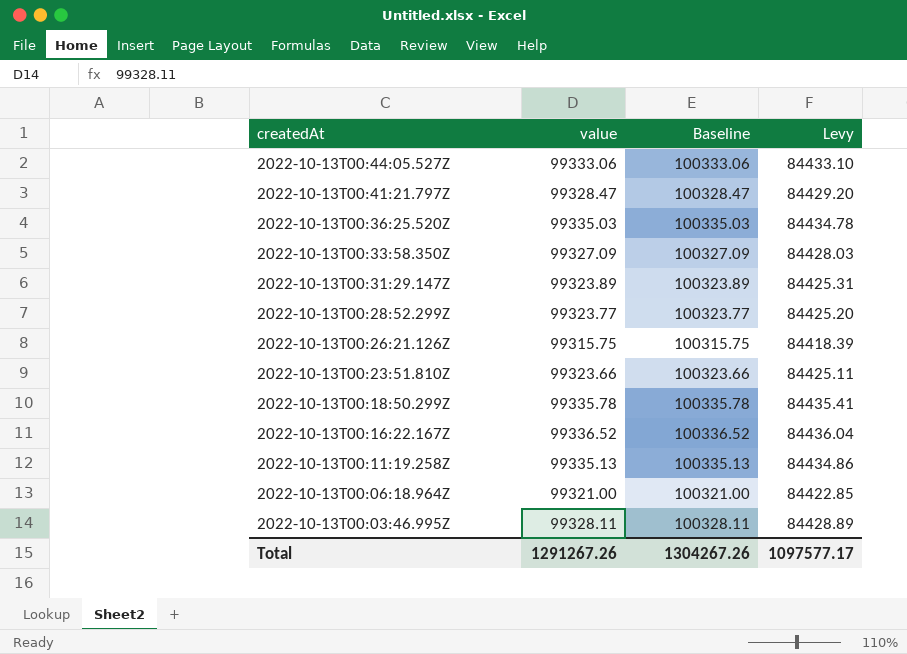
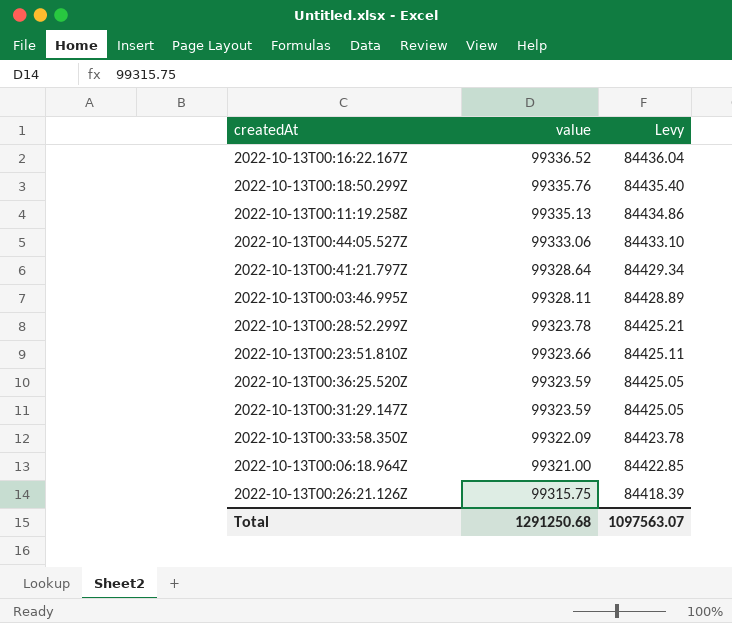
row order: createdAt descending -> value descending
column Baseline | formula: [value] + 1000 -> none
2022-10-13T00:18:50.299Z | value: 99335.78 -> 99335.76
2022-10-13T00:18:50.299Z | Levy: 84435.41 -> 84435.40
2022-10-13T00:41:21.797Z | value: 99328.47 -> 99328.64
2022-10-13T00:41:21.797Z | Levy: 84429.20 -> 84429.34
2022-10-13T00:28:52.299Z | value: 99323.77 -> 99323.78
2022-10-13T00:28:52.299Z | Levy: 84425.20 -> 84425.21
2022-10-13T00:36:25.520Z | value: 99335.03 -> 99323.59
2022-10-13T00:36:25.520Z | Levy: 84434.78 -> 84425.05
2022-10-13T00:31:29.147Z | value: 99323.89 -> 99323.59
2022-10-13T00:31:29.147Z | Levy: 84425.31 -> 84425.05
2022-10-13T00:33:58.350Z | value: 99327.09 -> 99322.09
2022-10-13T00:33:58.350Z | Levy: 84428.03 -> 84423.78
Total | value: 1291267.26 -> 1291250.68
Total | Levy: 1097577.17 -> 1097563.07

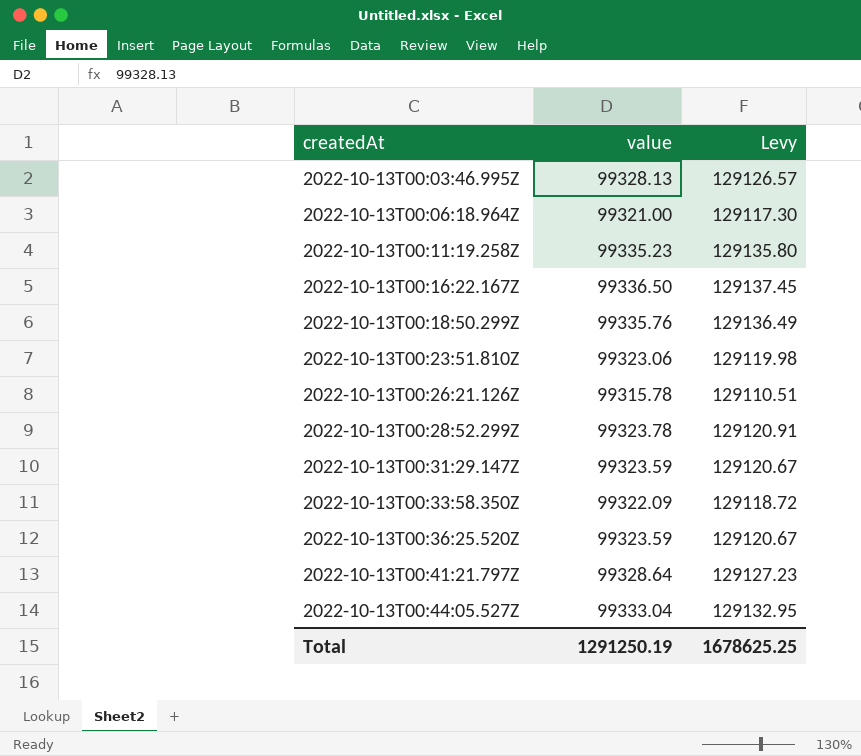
row order: value descending -> createdAt ascending
column Levy | formula: [value] * 0.85 -> [value] * 1.3
2022-10-13T00:03:46.995Z | value: 99328.11 -> 99328.13
2022-10-13T00:11:19.258Z | value: 99335.13 -> 99335.23
2022-10-13T00:16:22.167Z | value: 99336.52 -> 99336.50
2022-10-13T00:23:51.810Z | value: 99323.66 -> 99323.06
2022-10-13T00:26:21.126Z | value: 99315.75 -> 99315.78
2022-10-13T00:44:05.527Z | value: 99333.06 -> 99333.04
Total | value: 1291250.68 -> 1291250.19
Total | Levy: 1097563.07 -> 1678625.25

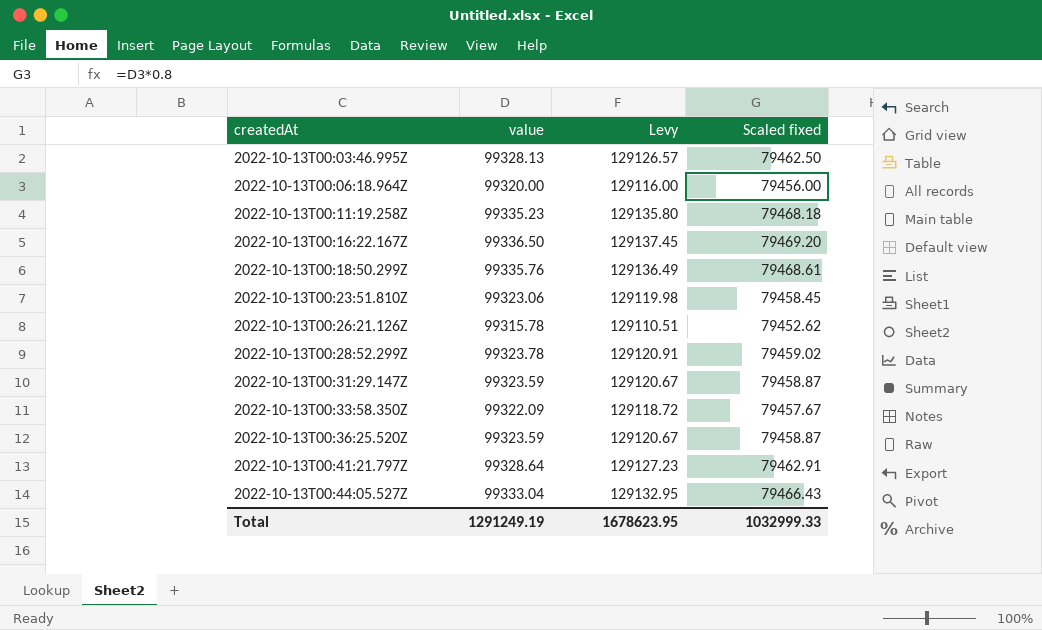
column Scaled fixed | formula: none -> [value] * 0.8
2022-10-13T00:06:18.964Z | value: 99321.00 -> 99320.00
2022-10-13T00:06:18.964Z | Levy: 129117.30 -> 129116.00
Total | value: 1291250.19 -> 1291249.19
Total | Levy: 1678625.25 -> 1678623.95

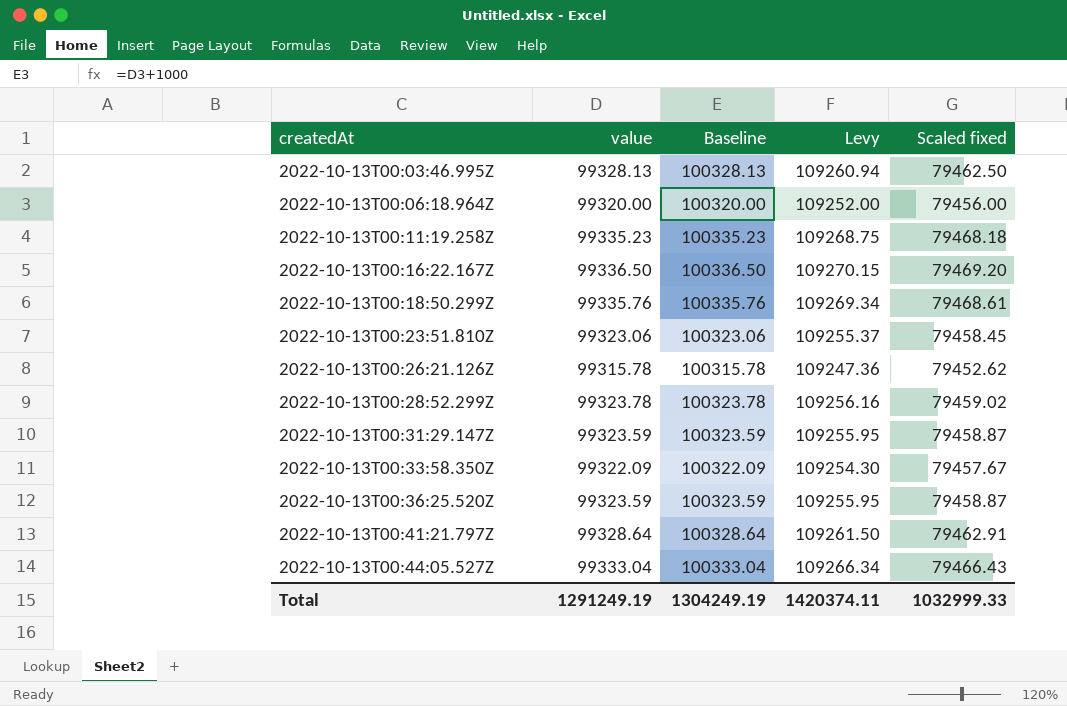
column Baseline | formula: none -> [value] + 1000
column Levy | formula: [value] * 1.3 -> [value] * 1.1
Total | Levy: 1678623.95 -> 1420374.11

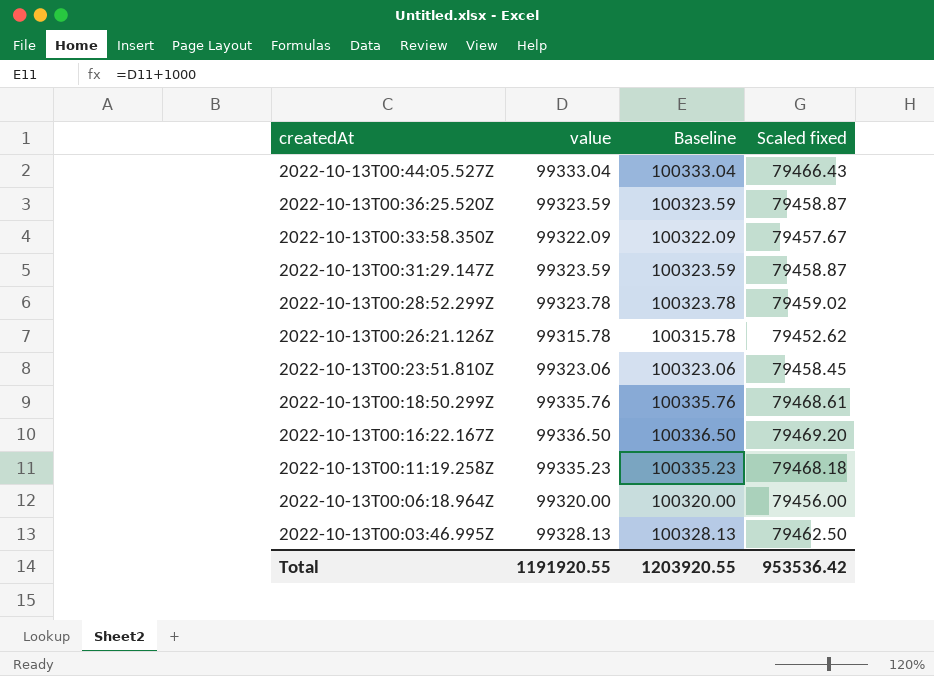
row order: createdAt ascending -> createdAt descending
column Levy | formula: [value] * 1.1 -> none
row 2022-10-13T00:41:21.797Z: 99328.64 | 100328.64 | 109261.50 | 79462.91 -> none
Total | value: 1291249.19 -> 1191920.55
Total | Baseline: 1304249.19 -> 1203920.55
Total | Scaled fixed: 1032999.33 -> 953536.42

